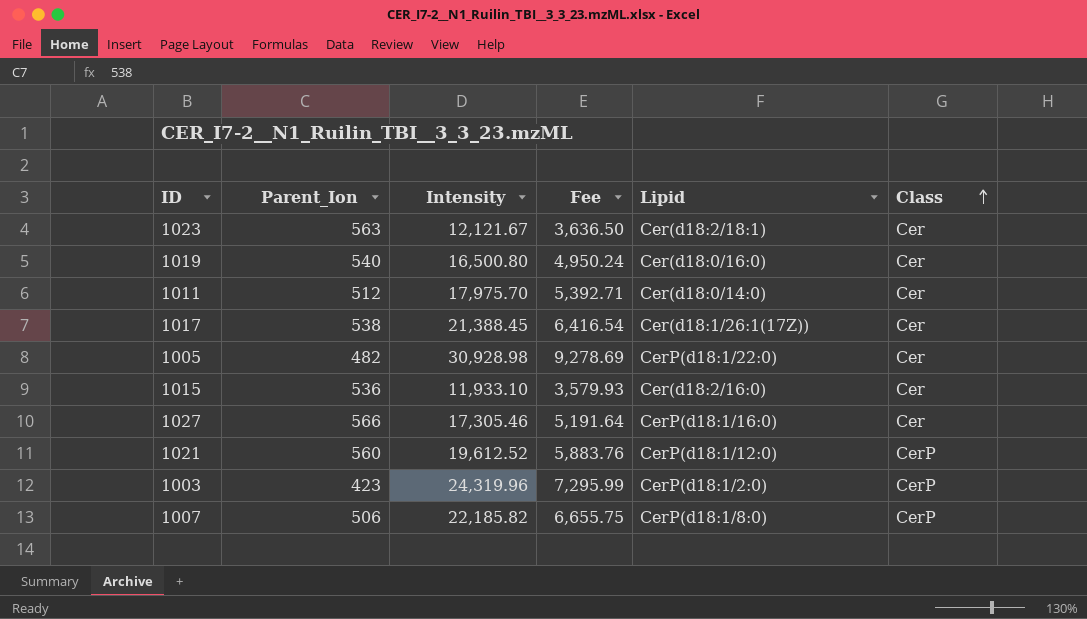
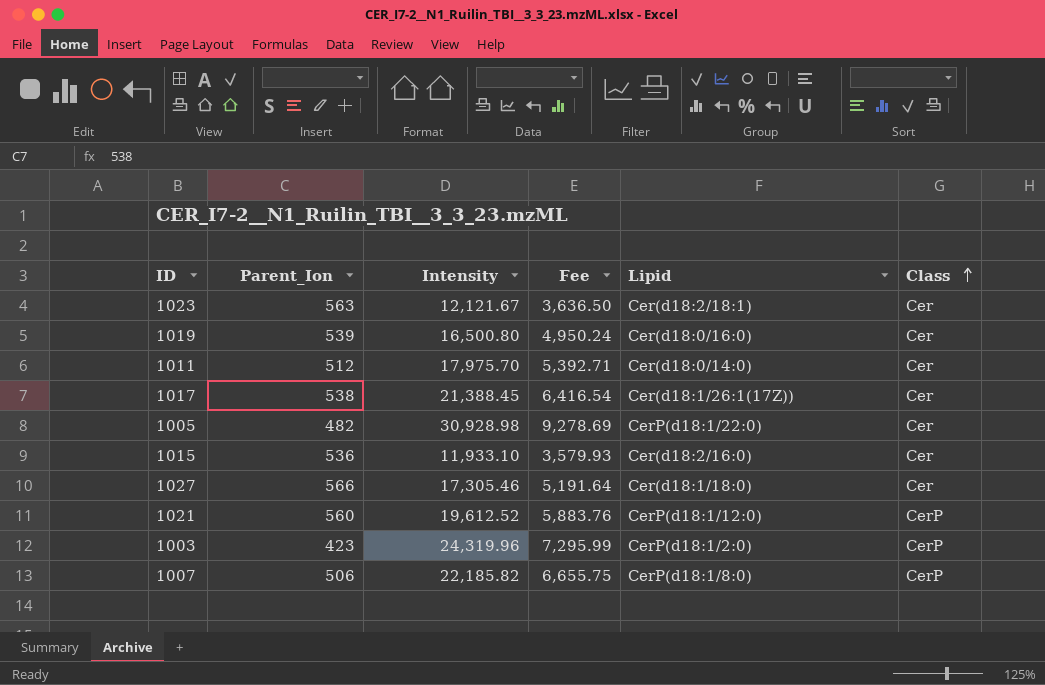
1019 | Parent_Ion: 540 -> 539
1027 | Lipid: CerP(d18:1/16:0) -> Cer(d18:1/18:0)

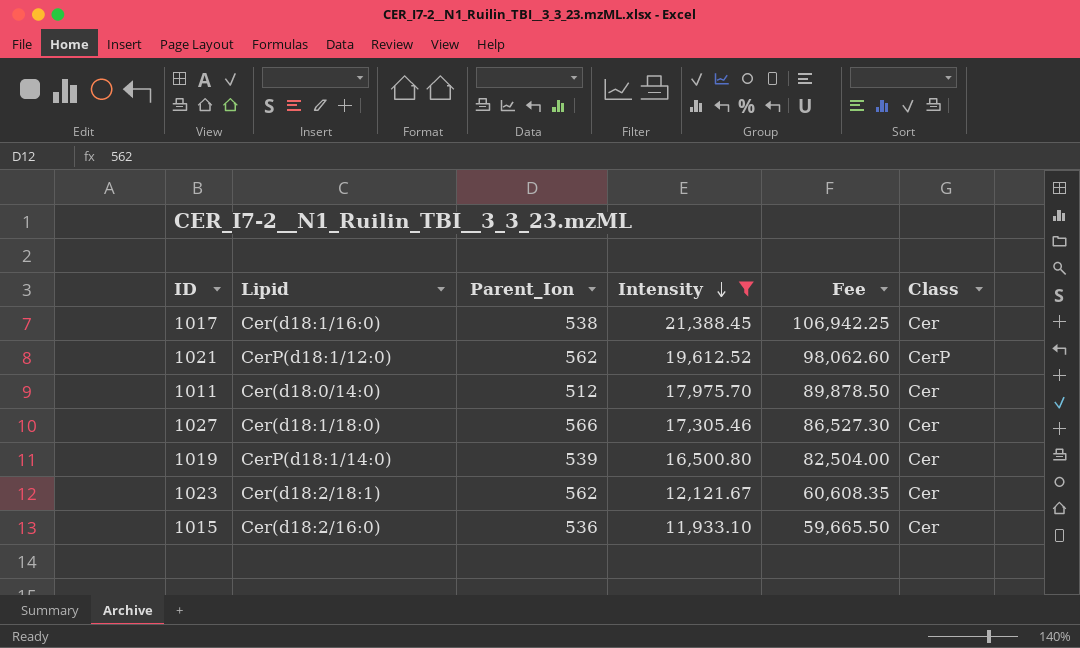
filter: none -> Intensity <= 21,388.45
row order: Class ascending -> Intensity descending
column Lipid | position: 5 -> 2
column Fee | formula: [Intensity] * 0.3 -> [Intensity] * 5
1017 | Lipid: Cer(d18:1/26:1(17Z)) -> Cer(d18:1/16:0)
1021 | Parent_Ion: 560 -> 562
1019 | Lipid: Cer(d18:0/16:0) -> CerP(d18:1/14:0)
1023 | Parent_Ion: 563 -> 562

